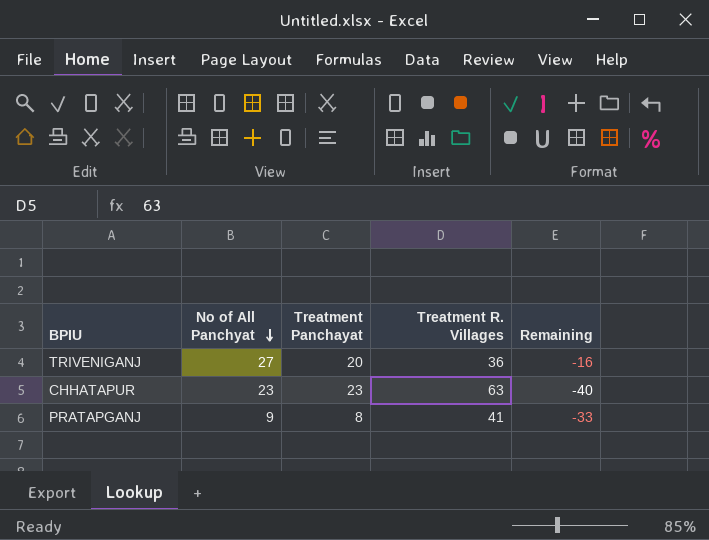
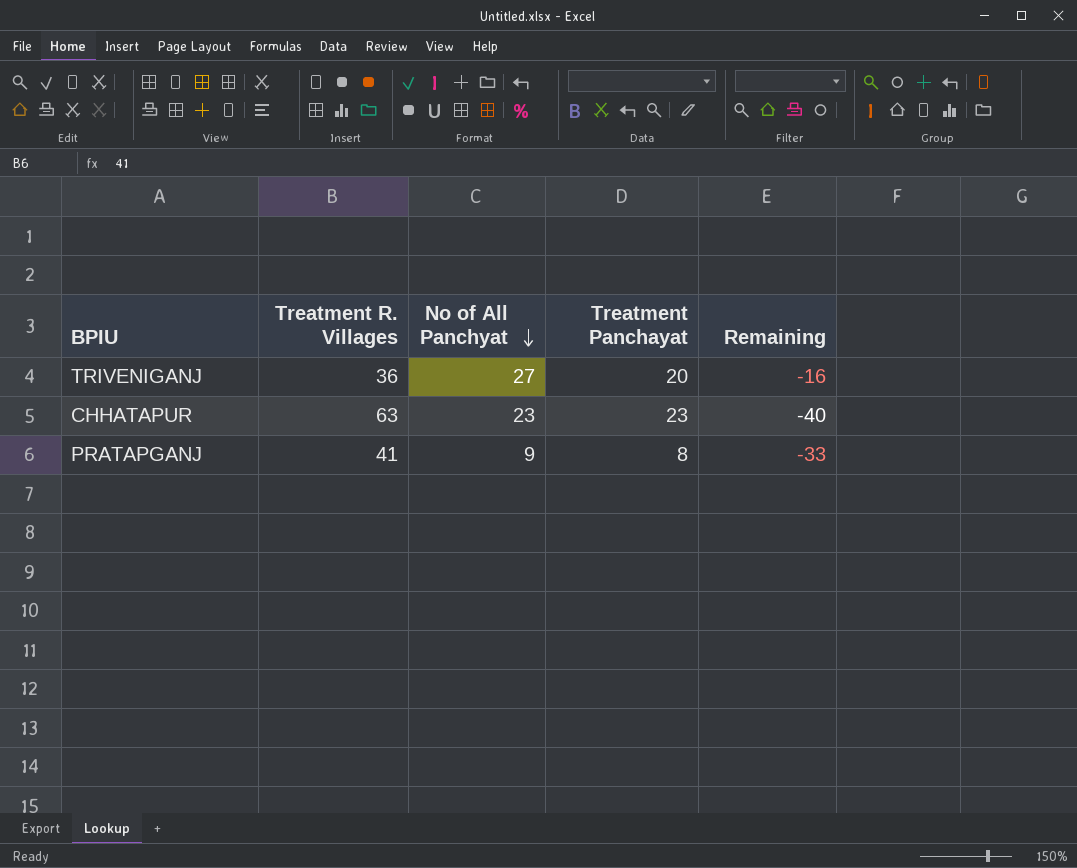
column Treatment R. Villages | position: 4 -> 2

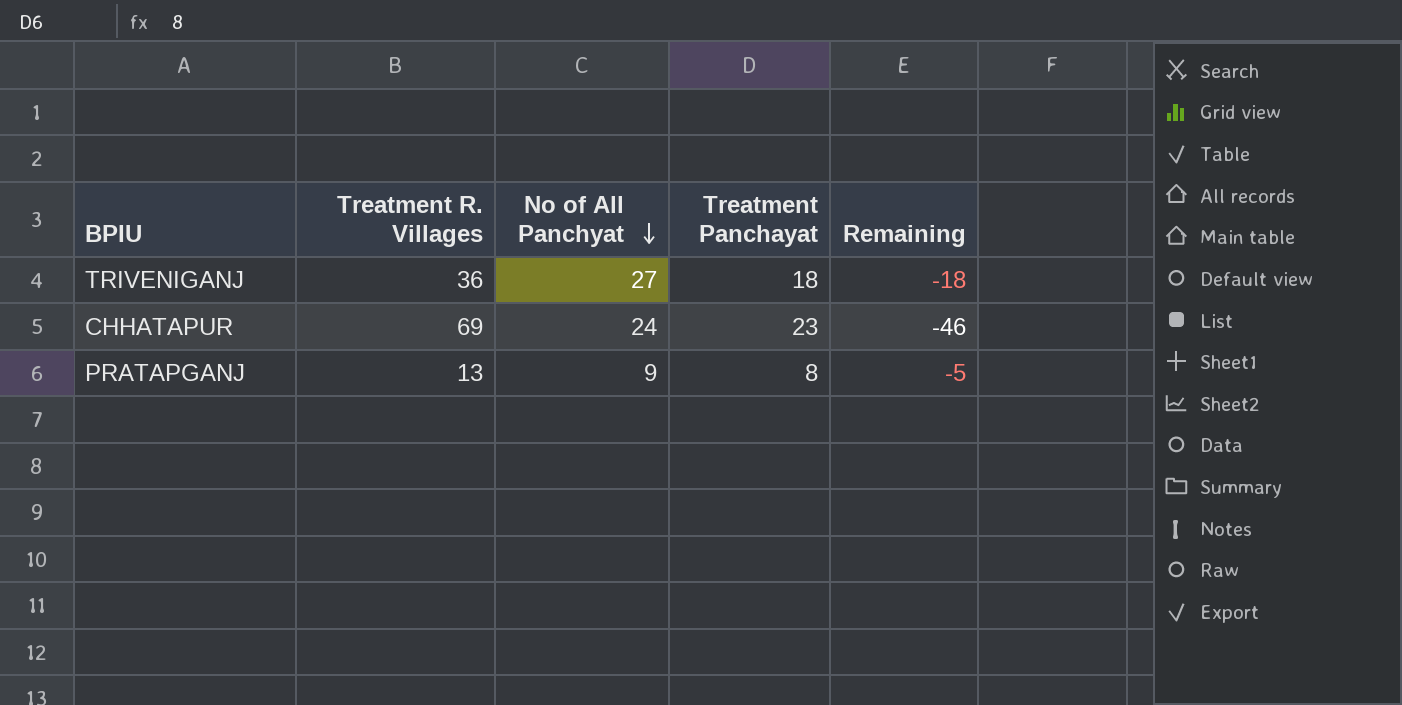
TRIVENIGANJ | Treatment Panchayat: 20 -> 18
TRIVENIGANJ | Remaining: -16 -> -18
CHHATAPUR | Treatment R. Villages: 63 -> 69
CHHATAPUR | No of All Panchyat: 23 -> 24
CHHATAPUR | Remaining: -40 -> -46
PRATAPGANJ | Treatment R. Villages: 41 -> 13
PRATAPGANJ | Remaining: -33 -> -5

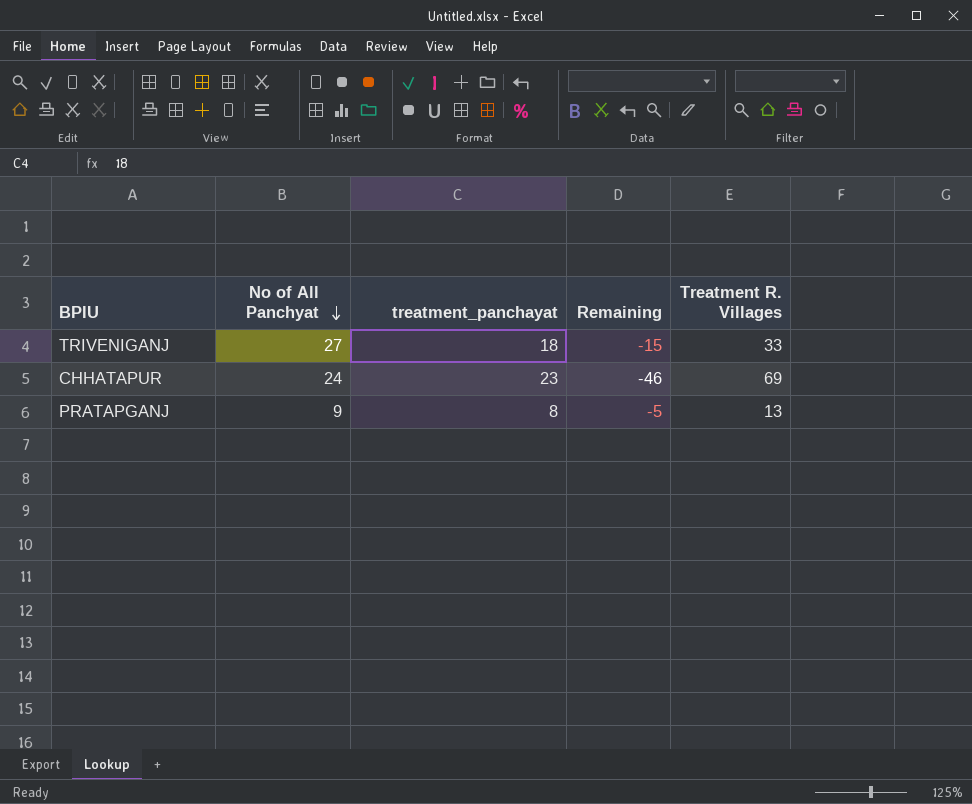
column name: Treatment Panchayat -> treatment_panchayat
column Treatment R. Villages | position: 2 -> 5
TRIVENIGANJ | Remaining: -18 -> -15
TRIVENIGANJ | Treatment R. Villages: 36 -> 33

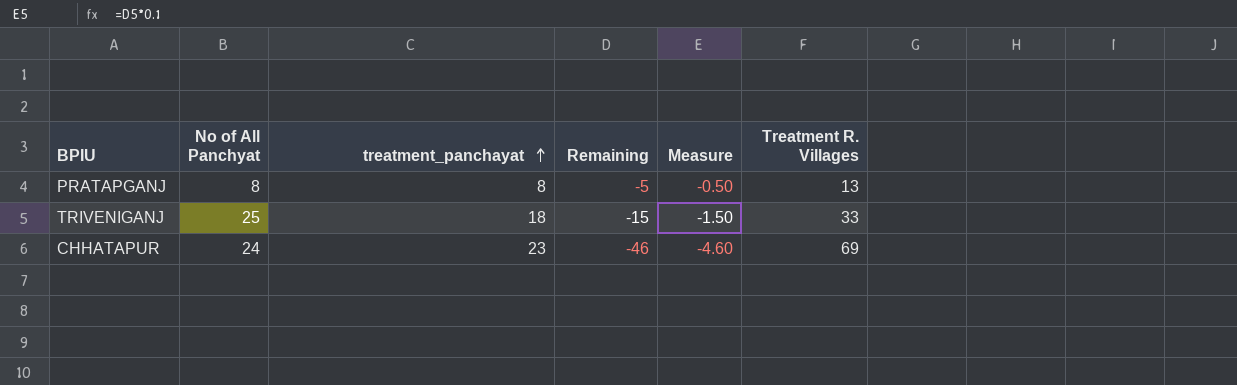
row order: No of All Panchyat descending -> treatment_panchayat ascending
column Measure | formula: none -> [Remaining] * 0.1
PRATAPGANJ | No of All Panchyat: 9 -> 8
TRIVENIGANJ | No of All Panchyat: 27 -> 25

